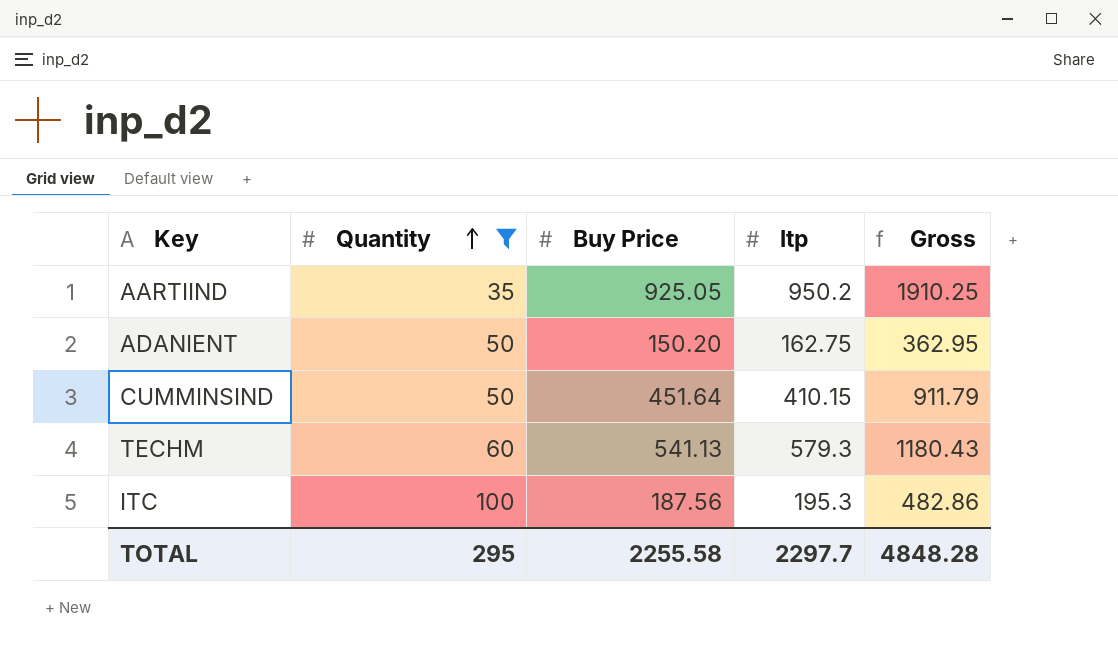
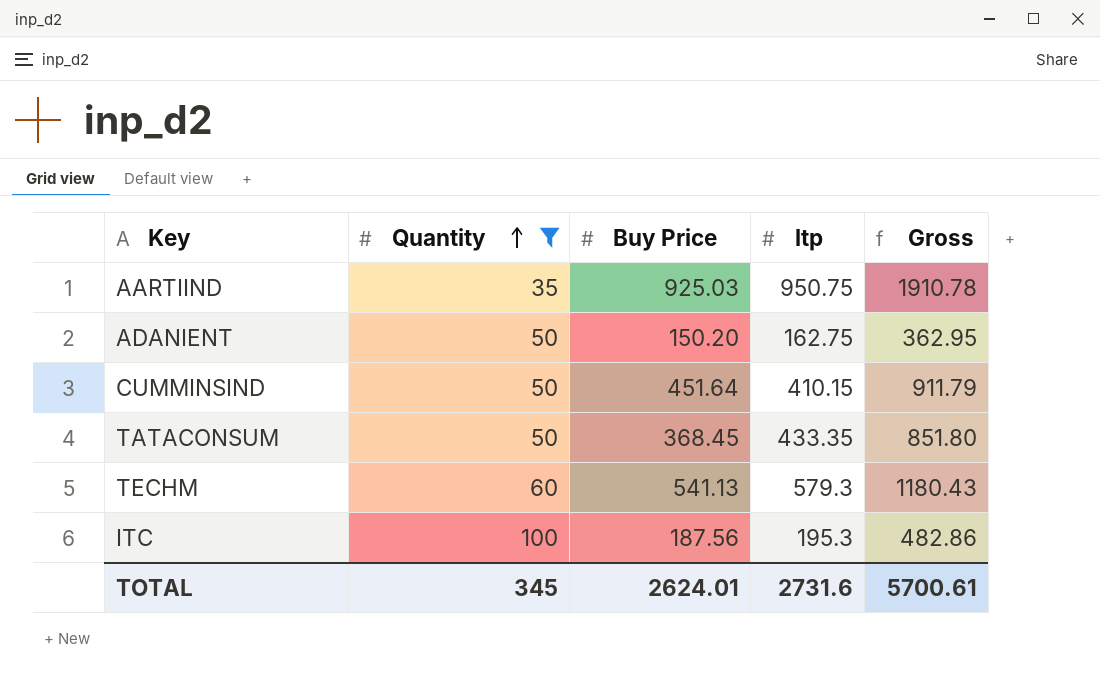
AARTIIND | Buy Price: 925.05 -> 925.03
AARTIIND | ltp: 950.2 -> 950.75
AARTIIND | Gross: 1910.25 -> 1910.78
row TATACONSUM: none -> 50 | 368.45 | 433.35 | 851.80
TOTAL | Quantity: 295 -> 345
TOTAL | Buy Price: 2255.58 -> 2624.01
TOTAL | ltp: 2297.7 -> 2731.6
TOTAL | Gross: 4848.28 -> 5700.61

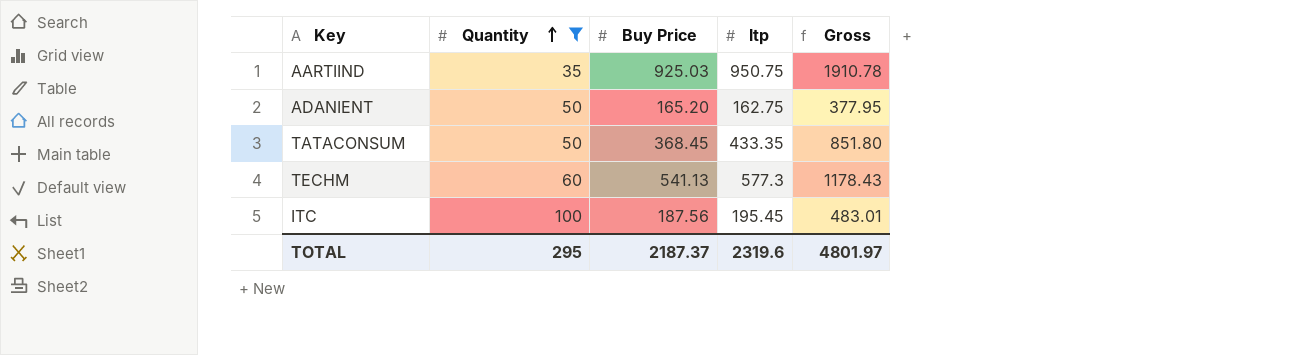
row CUMMINSIND: 50 | 451.64 | 410.15 | 911.79 -> none
ADANIENT | Buy Price: 150.20 -> 165.20
ADANIENT | Gross: 362.95 -> 377.95
TECHM | ltp: 579.3 -> 577.3
TECHM | Gross: 1180.43 -> 1178.43
ITC | ltp: 195.3 -> 195.45
ITC | Gross: 482.86 -> 483.01
TOTAL | Quantity: 345 -> 295
TOTAL | Buy Price: 2624.01 -> 2187.37
TOTAL | ltp: 2731.6 -> 2319.6
TOTAL | Gross: 5700.61 -> 4801.97

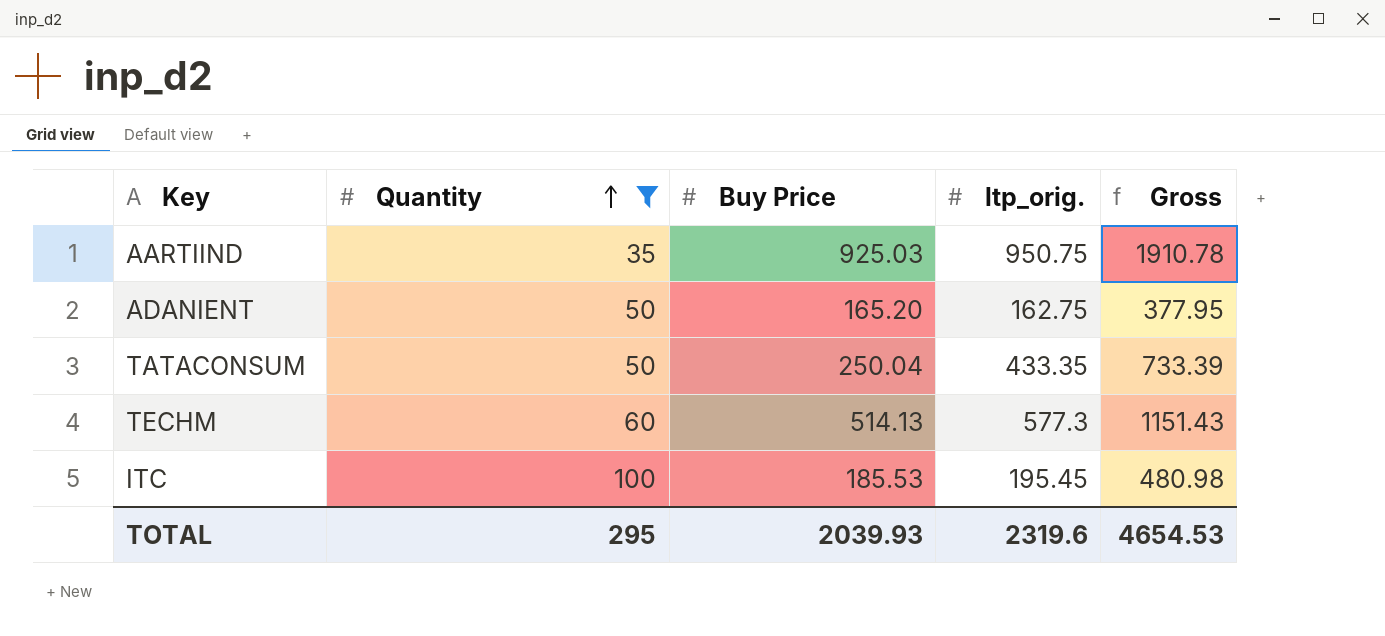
column name: ltp -> ltp_orig.
TATACONSUM | Buy Price: 368.45 -> 250.04
TATACONSUM | Gross: 851.80 -> 733.39
TECHM | Buy Price: 541.13 -> 514.13
TECHM | Gross: 1178.43 -> 1151.43
ITC | Buy Price: 187.56 -> 185.53
ITC | Gross: 483.01 -> 480.98
TOTAL | Buy Price: 2187.37 -> 2039.93
TOTAL | Gross: 4801.97 -> 4654.53

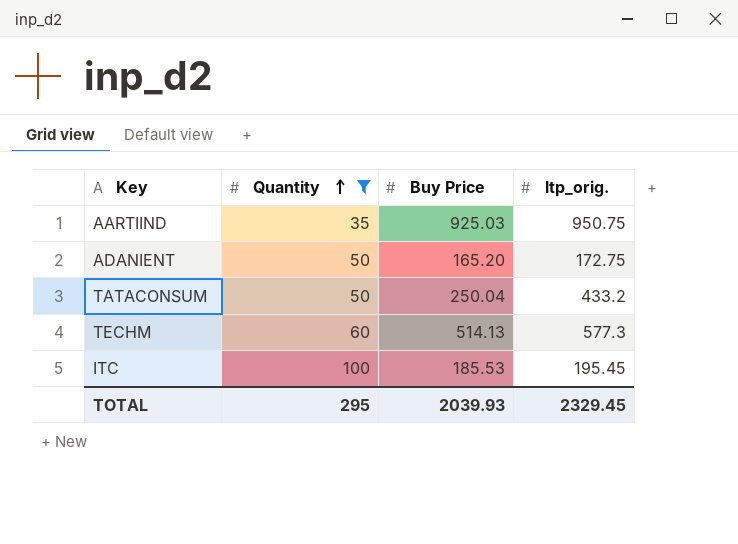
column Gross | formula: [Quantity] + [Buy Price] + [ltp_orig.] -> none
ADANIENT | ltp_orig.: 162.75 -> 172.75
TATACONSUM | ltp_orig.: 433.35 -> 433.2
TOTAL | ltp_orig.: 2319.6 -> 2329.45

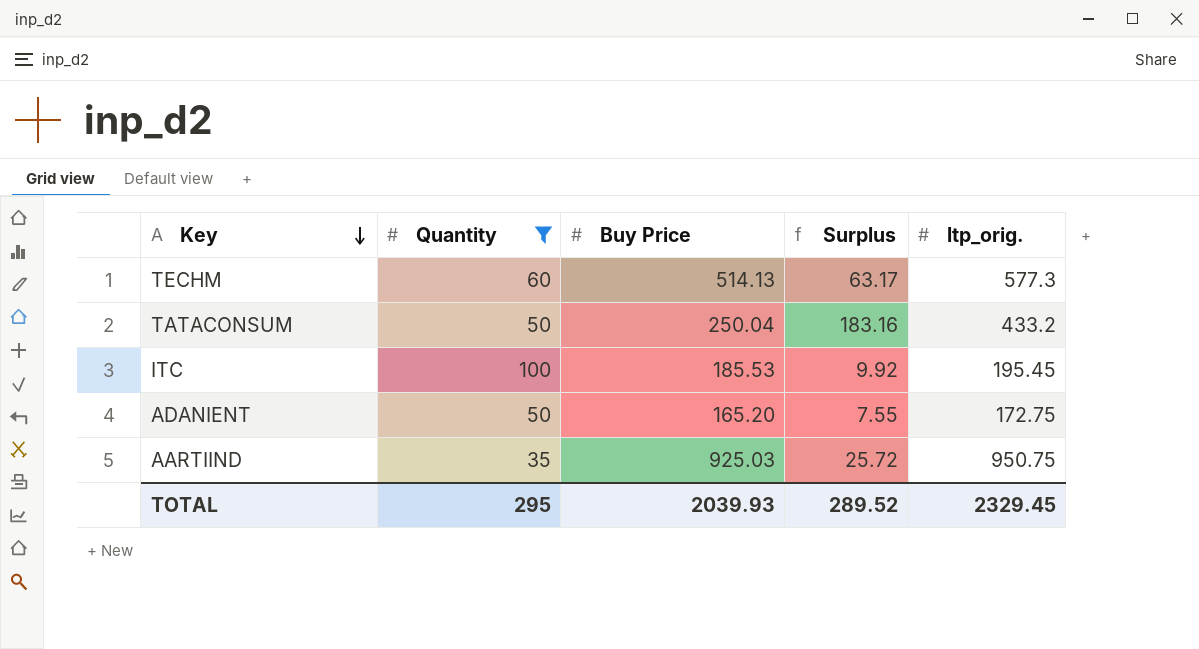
row order: Quantity ascending -> Key descending
column Surplus | formula: none -> [ltp_orig.] - [Buy Price]

